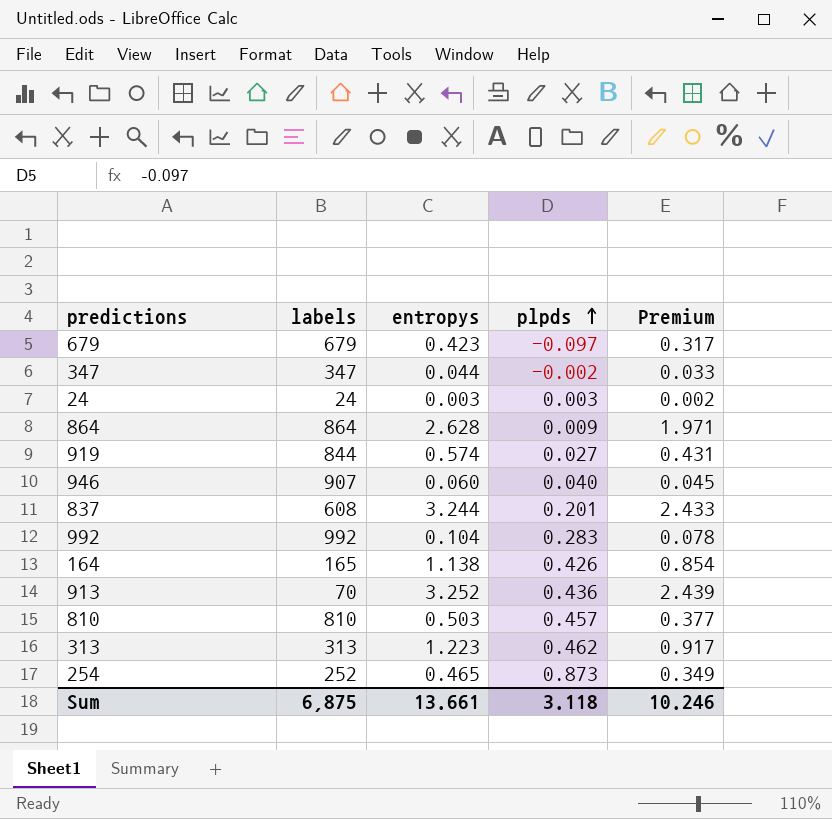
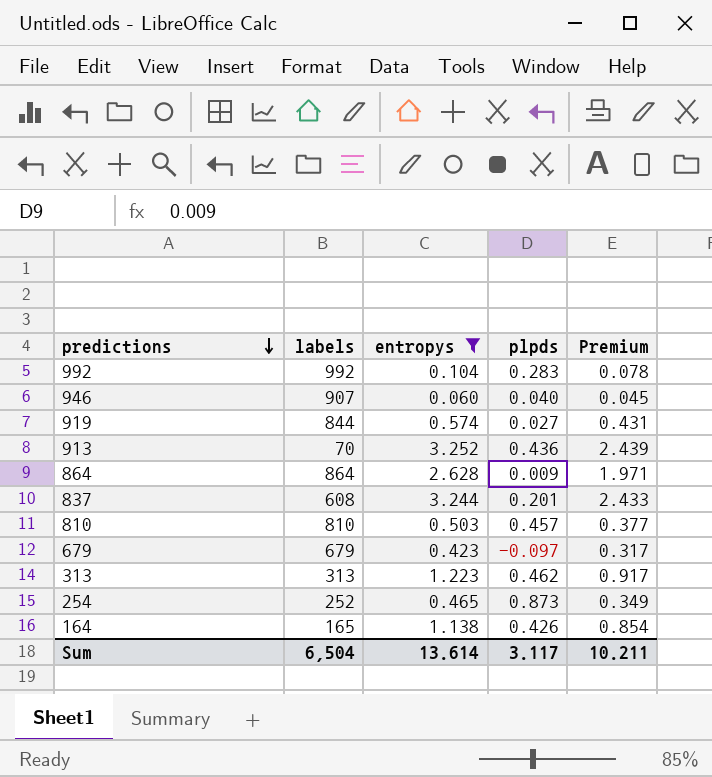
filter: none -> entropys >= 0.060
row order: plpds ascending -> predictions descending
Sum | labels: 6,875 -> 6,504
Sum | entropys: 13.661 -> 13.614
Sum | plpds: 3.118 -> 3.117
Sum | Premium: 10.246 -> 10.211

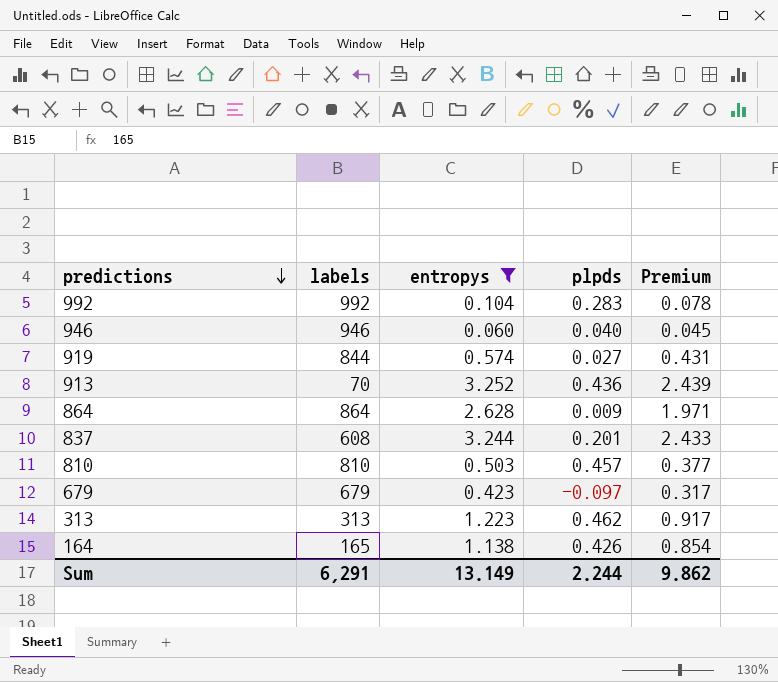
row 254: 252 | 0.465 | 0.873 | 0.349 -> none
946 | labels: 907 -> 946
Sum | labels: 6,504 -> 6,291
Sum | entropys: 13.614 -> 13.149
Sum | plpds: 3.117 -> 2.244
Sum | Premium: 10.211 -> 9.862

